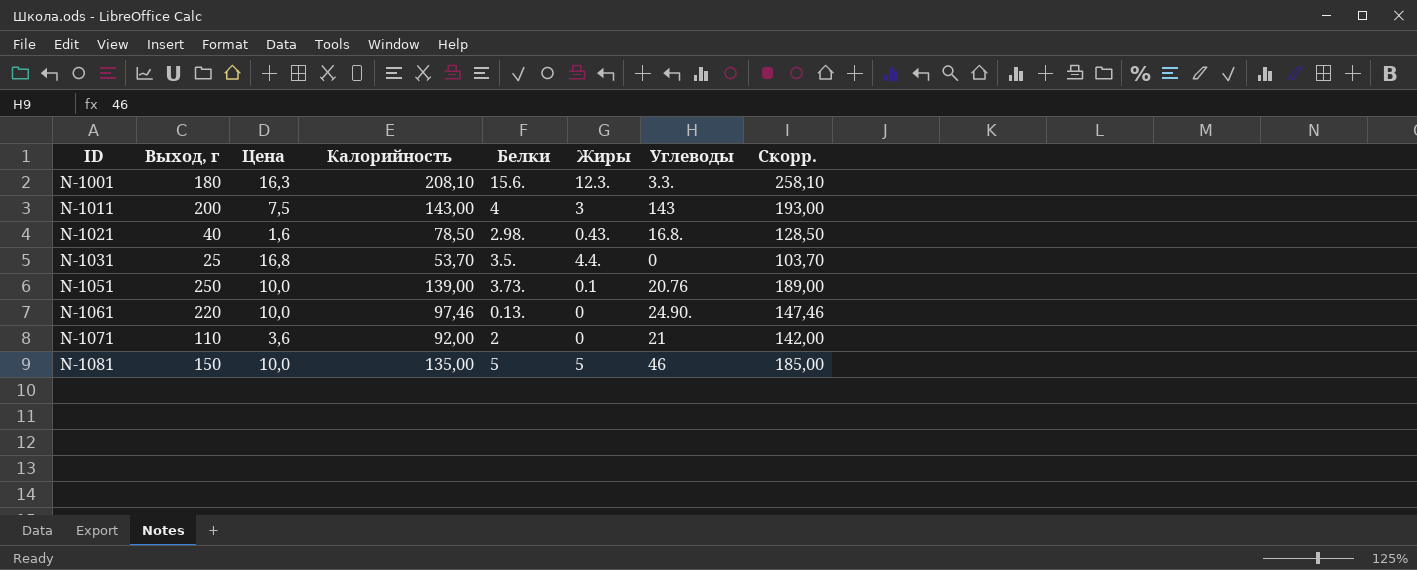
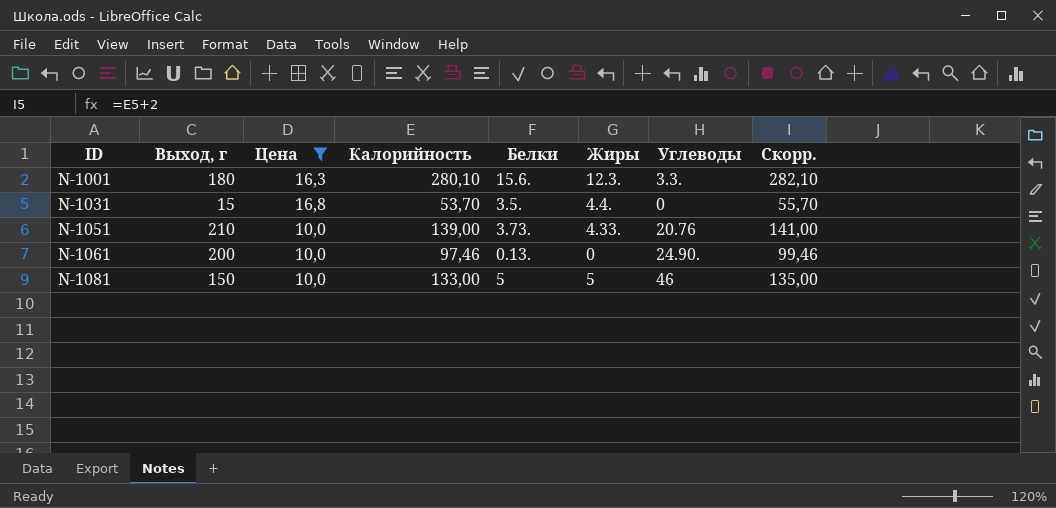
filter: none -> Цена >= 10,0
column Скорр. | formula: [Калорийность] + 50 -> [Калорийность] + 2
N-1001 | Калорийность: 208,10 -> 280,10
N-1031 | Выход, г: 25 -> 15
N-1051 | Выход, г: 250 -> 210
N-1051 | Жиры: 0.1 -> 4.33.
N-1061 | Выход, г: 220 -> 200
N-1081 | Калорийность: 135,00 -> 133,00

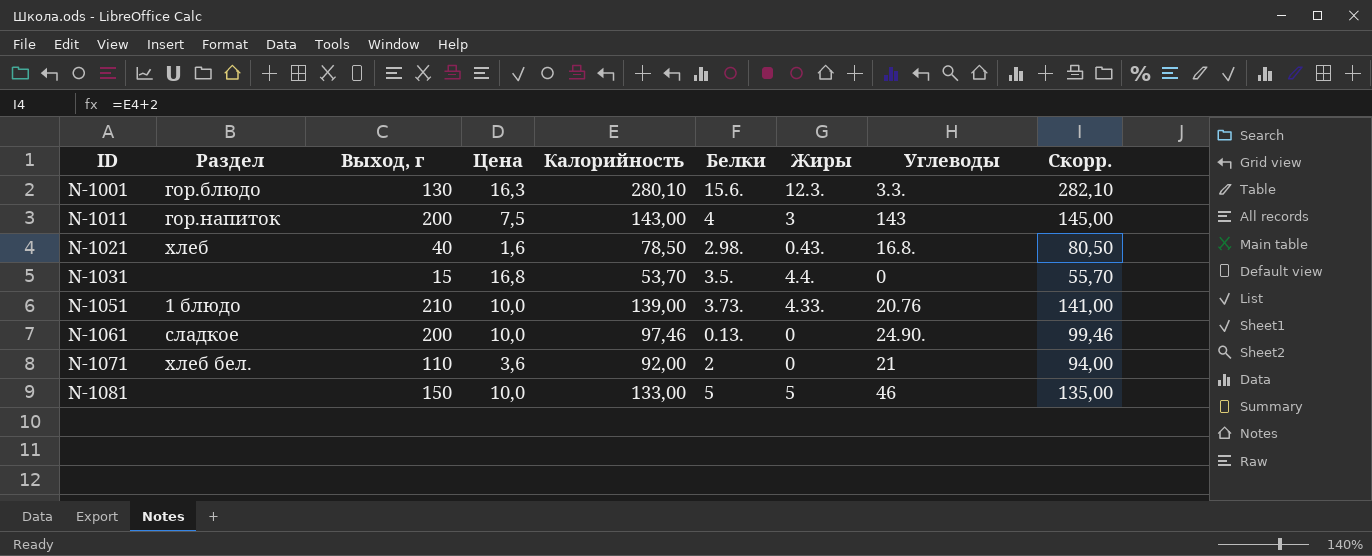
filter: Цена >= 10,0 -> none
column Раздел | position: none -> 2
N-1001 | Выход, г: 180 -> 130

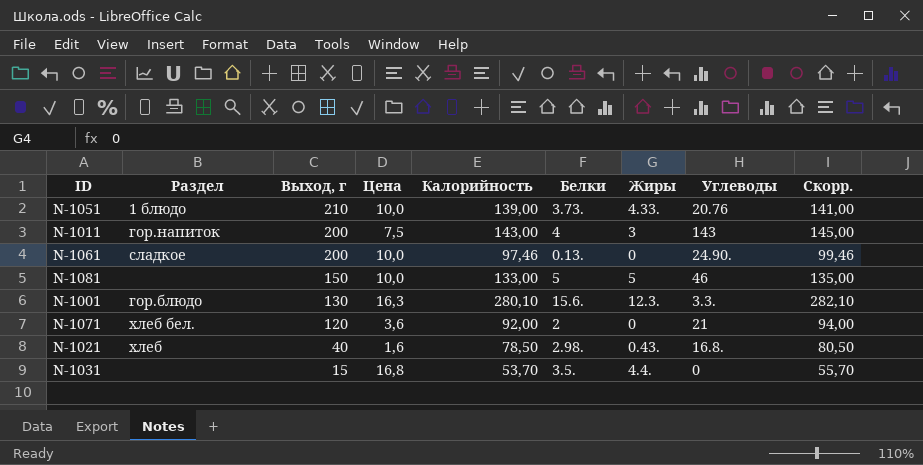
row order: ID ascending -> Выход, г descending
N-1071 | Выход, г: 110 -> 120

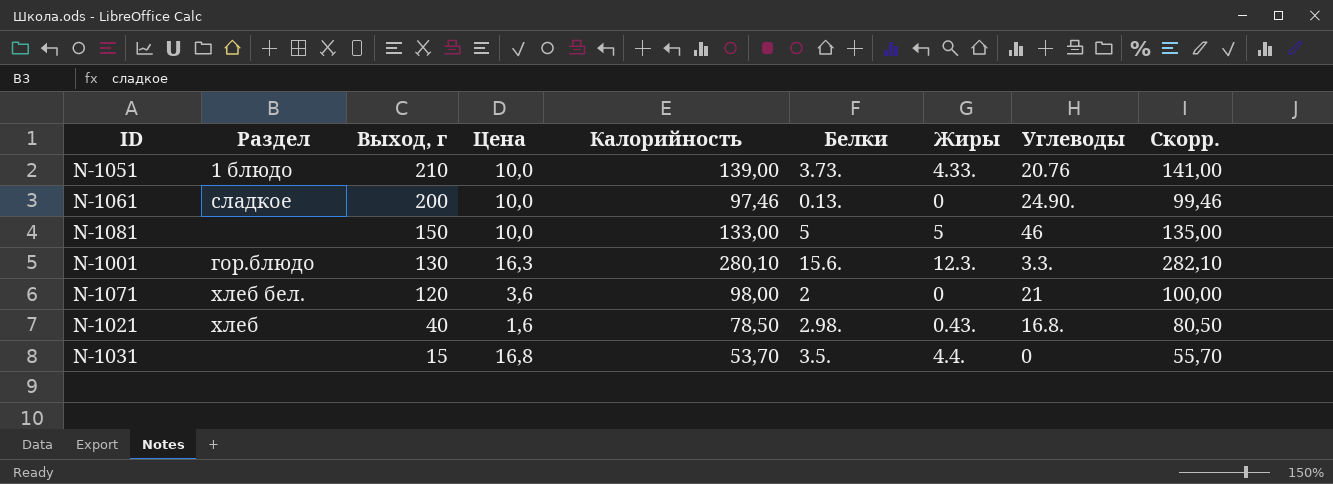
row N-1011: гор.напиток | 200 | 7,5 | 143,00 | 4 | 3 | 143 | 145,00 -> none
N-1071 | Калорийность: 92,00 -> 98,00
N-1071 | Скорр.: 94,00 -> 100,00

